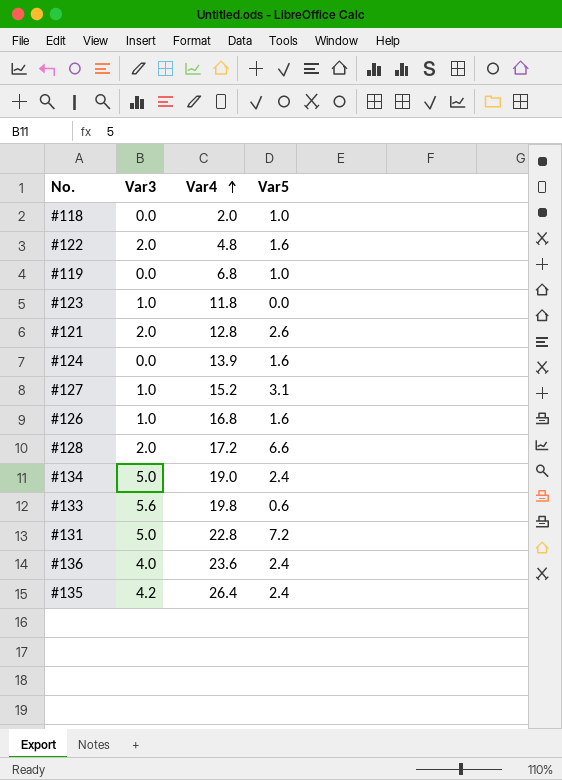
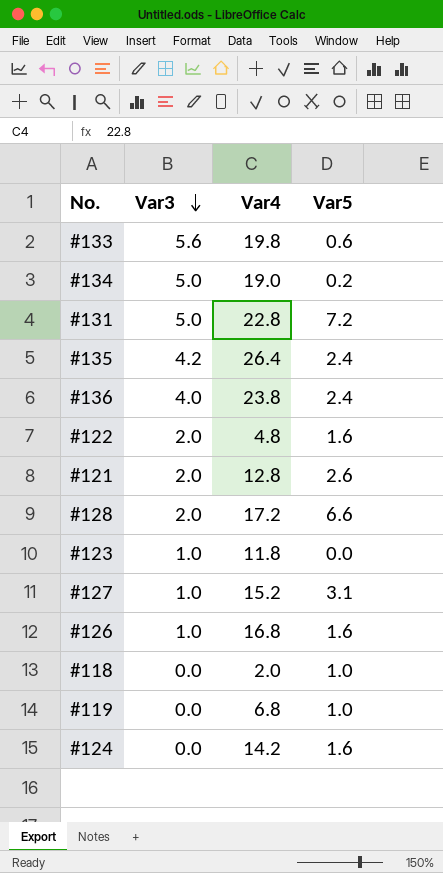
row order: Var4 ascending -> Var3 descending
#134 | Var5: 2.4 -> 0.2
#136 | Var4: 23.6 -> 23.8
#124 | Var4: 13.9 -> 14.2

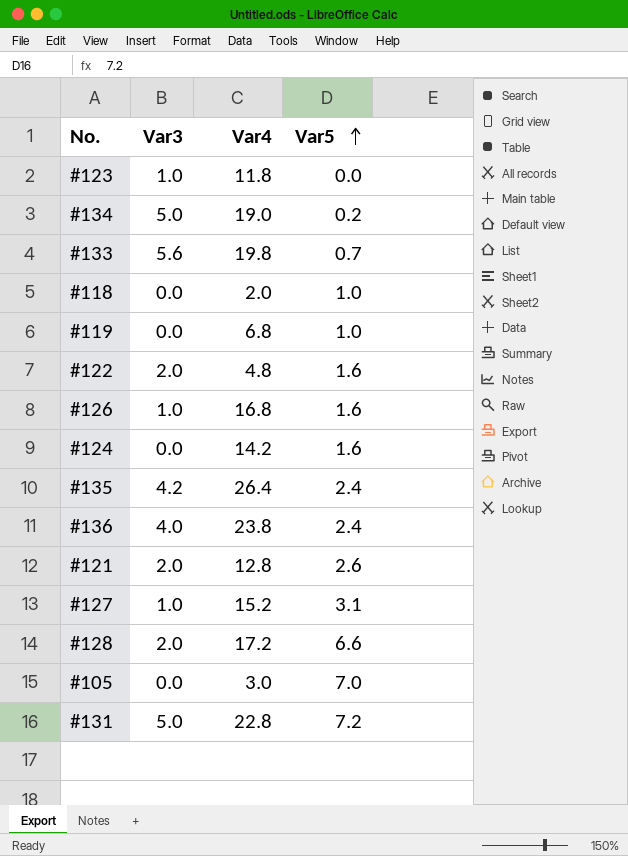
row order: Var3 descending -> Var5 ascending
#133 | Var5: 0.6 -> 0.7
row #105: none -> 0.0 | 3.0 | 7.0

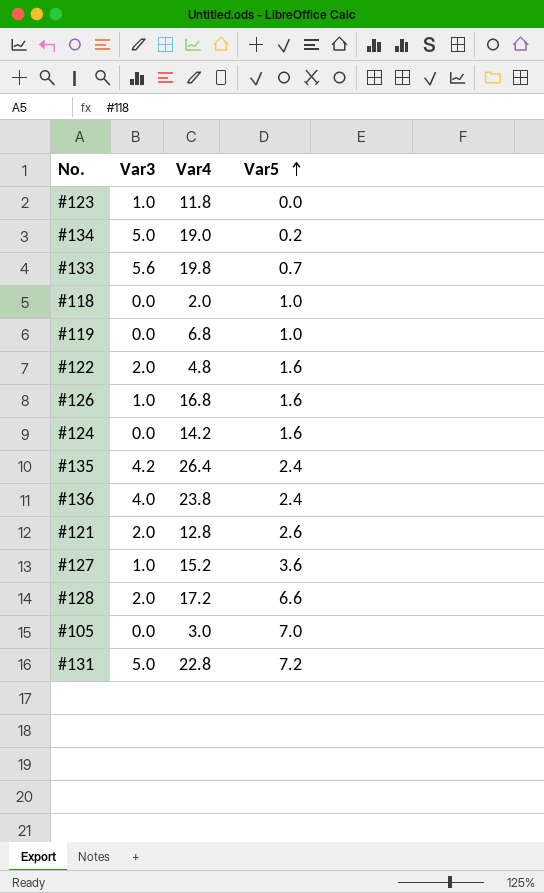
#127 | Var5: 3.1 -> 3.6

